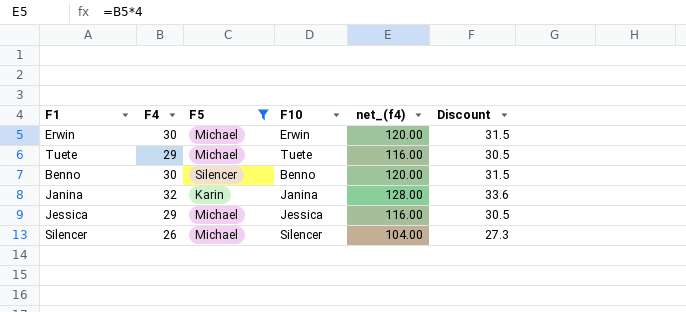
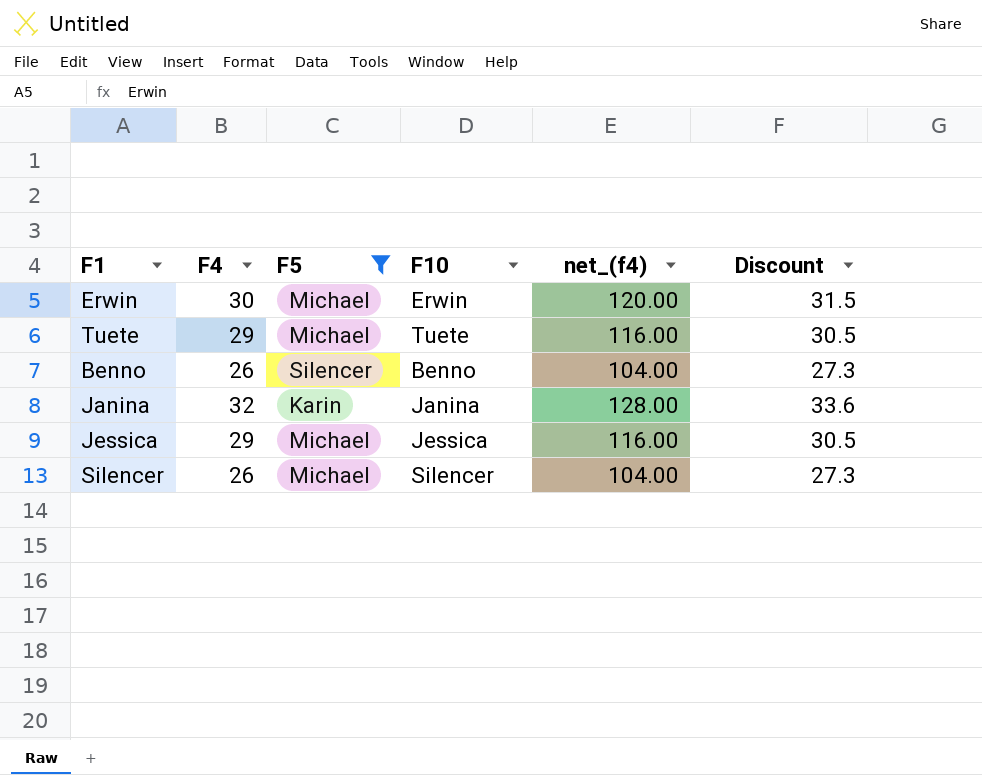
Benno | F4: 30 -> 26
Benno | net_(f4): 120.00 -> 104.00
Benno | Discount: 31.5 -> 27.3

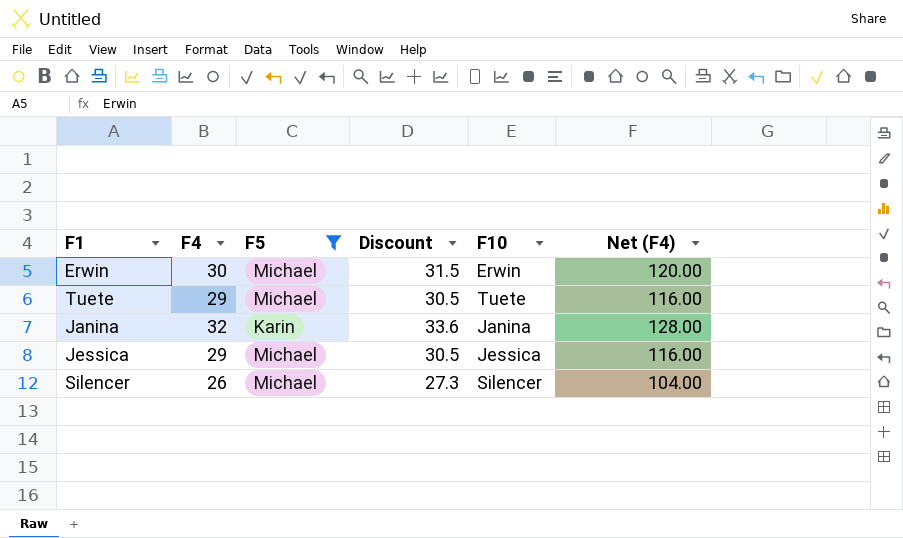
column Discount | position: 6 -> 4
column name: net_(f4) -> Net (F4)
row Benno: 26 | Silencer | Benno | 104.00 | 27.3 -> none

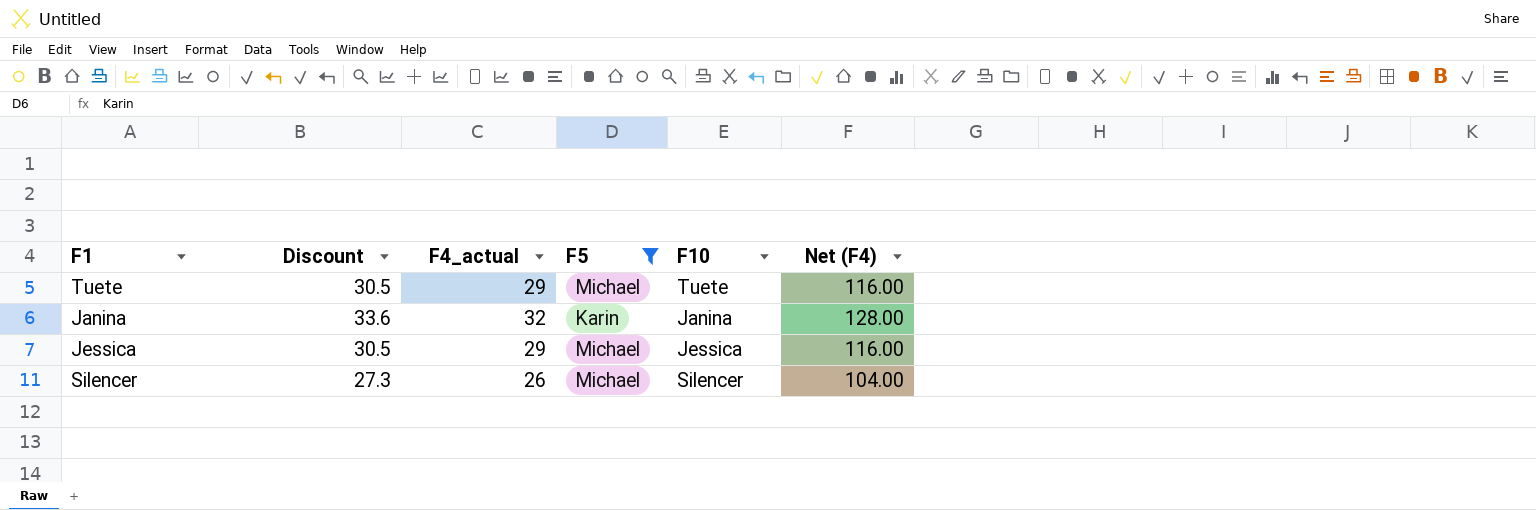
column Discount | position: 4 -> 2
column name: F4 -> F4_actual
row Erwin: 30 | Michael | 31.5 | Erwin | 120.00 -> none

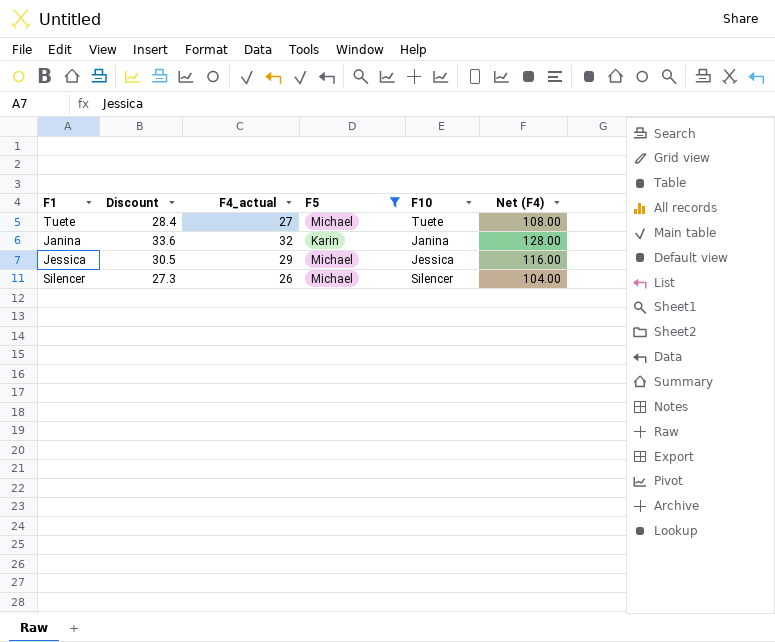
Tuete | Discount: 30.5 -> 28.4
Tuete | F4_actual: 29 -> 27
Tuete | Net (F4): 116.00 -> 108.00

